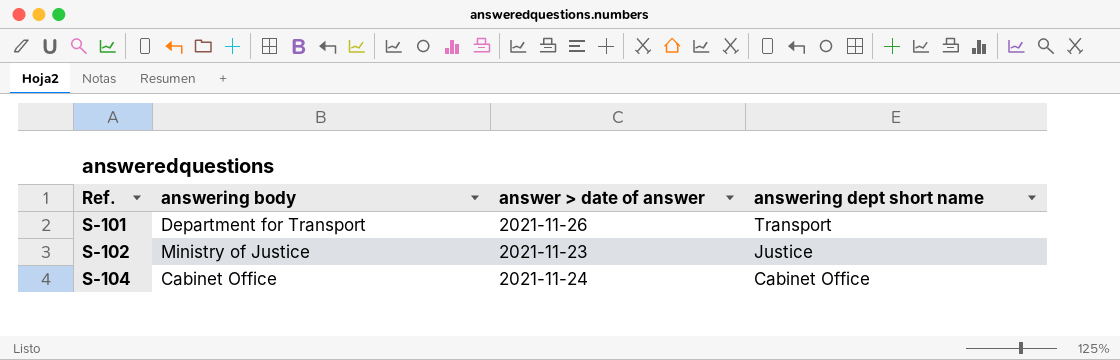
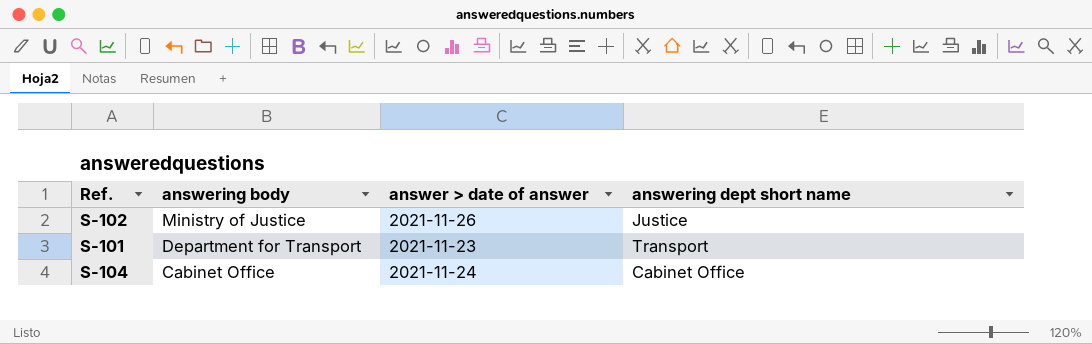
row order: Ref. ascending -> answering body descending
S-102 | answer > date of answer: 2021-11-23 -> 2021-11-26
S-101 | answer > date of answer: 2021-11-26 -> 2021-11-23

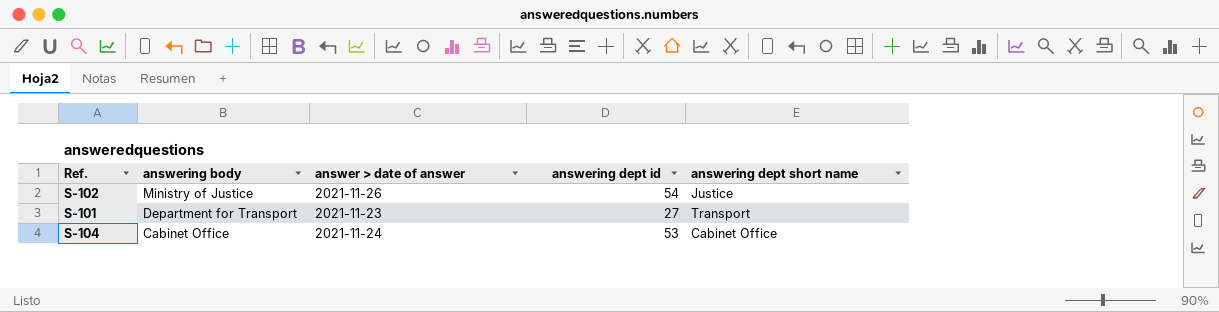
column answering dept id | position: none -> 4

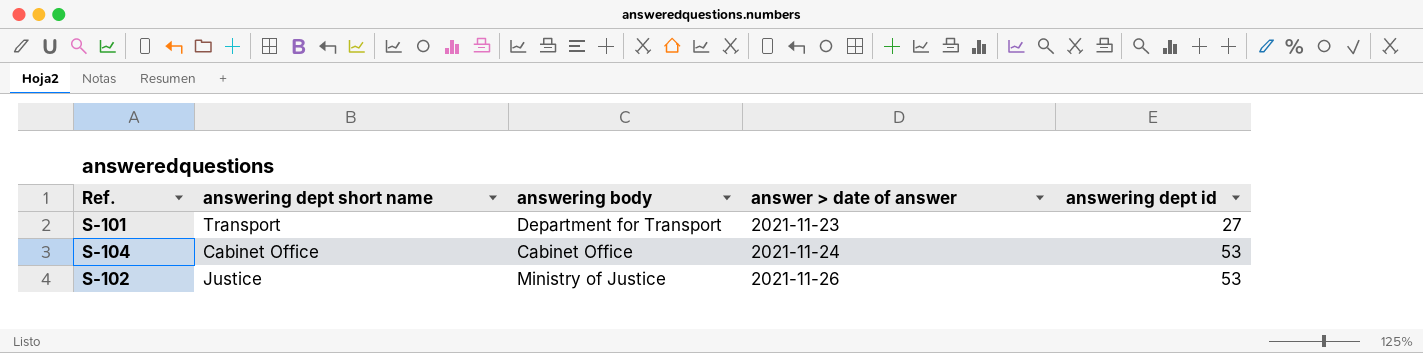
row order: answering body descending -> answer > date of answer ascending
column answering dept short name | position: 5 -> 2
S-102 | answering dept id: 54 -> 53

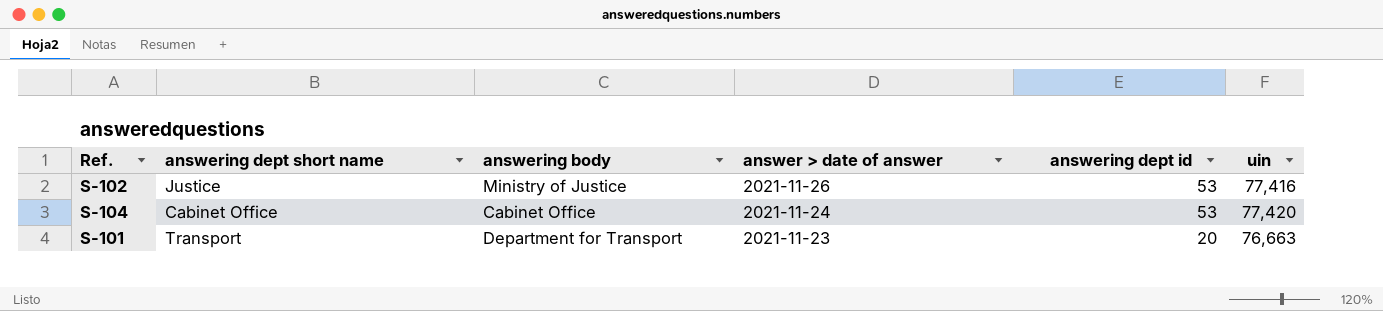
row order: answer > date of answer ascending -> answer > date of answer descending
column uin | position: none -> 6
S-101 | answering dept id: 27 -> 20

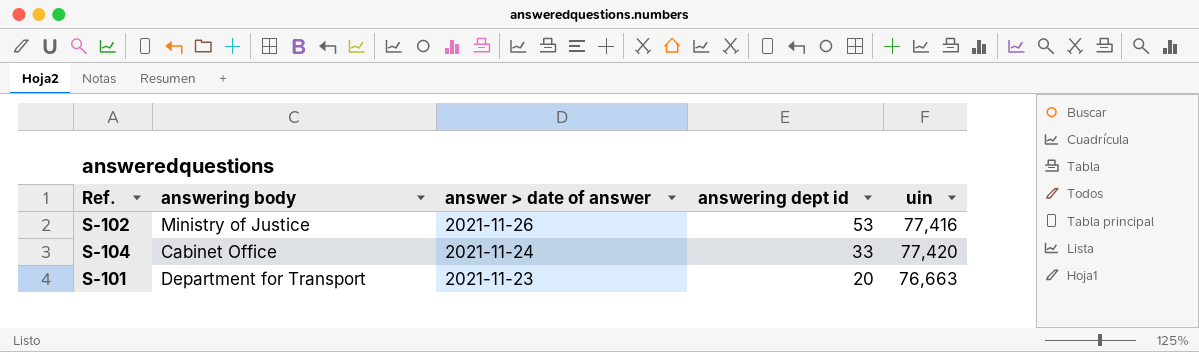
column answering dept short name | position: 2 -> none
S-104 | answering dept id: 53 -> 33

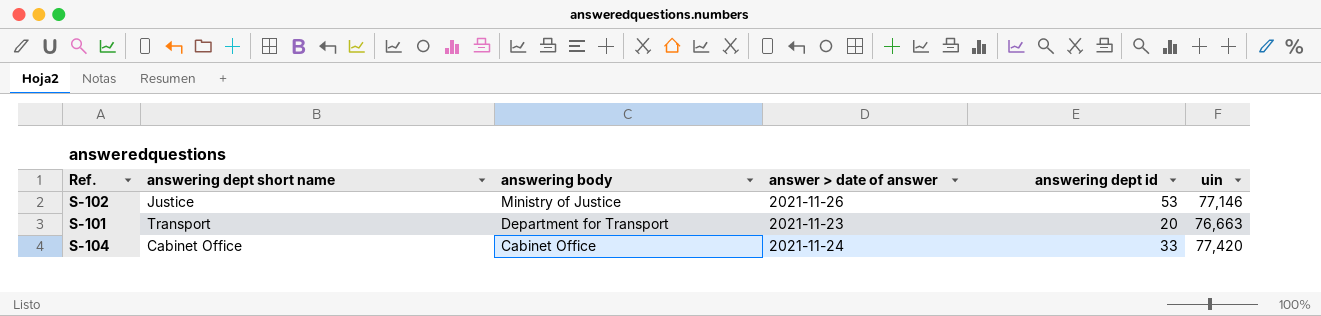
row order: answer > date of answer descending -> answering body descending
column answering dept short name | position: none -> 2
S-102 | uin: 77,416 -> 77,146

